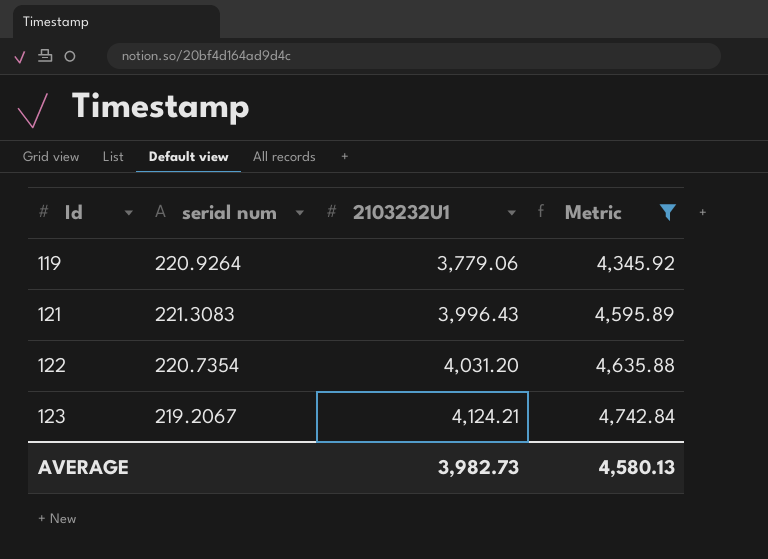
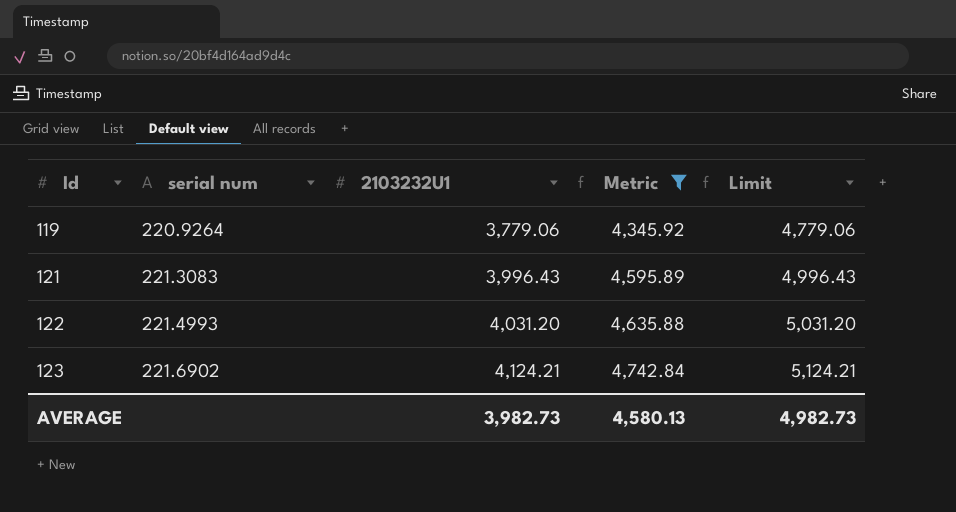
column Limit | formula: none -> [2103232U1] + 1000
122 | serial num: 220.7354 -> 221.4993
123 | serial num: 219.2067 -> 221.6902

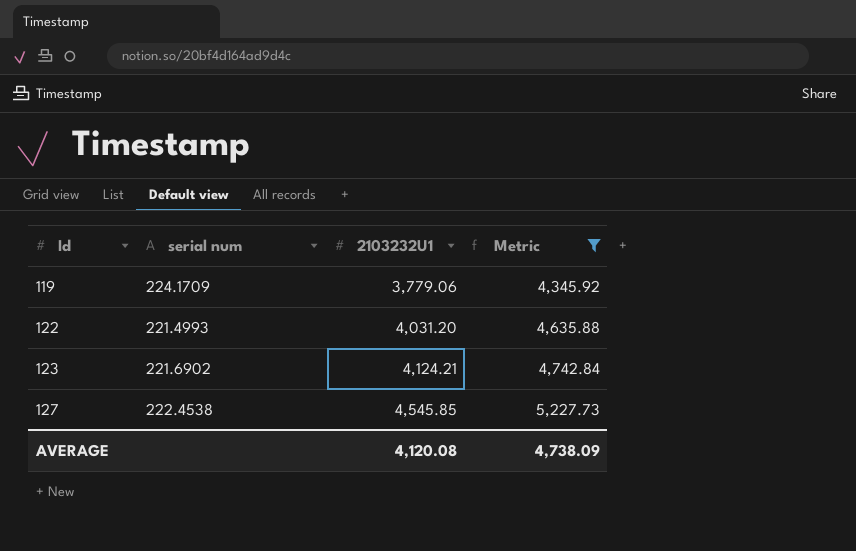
column Limit | formula: [2103232U1] + 1000 -> none
row 121: 221.3083 | 3,996.43 | 4,595.89 | 4,996.43 -> none
119 | serial num: 220.9264 -> 224.1709
row 127: none -> 222.4538 | 4,545.85 | 5,227.73
AVERAGE | 2103232U1: 3,982.73 -> 4,120.08
AVERAGE | Metric: 4,580.13 -> 4,738.09

